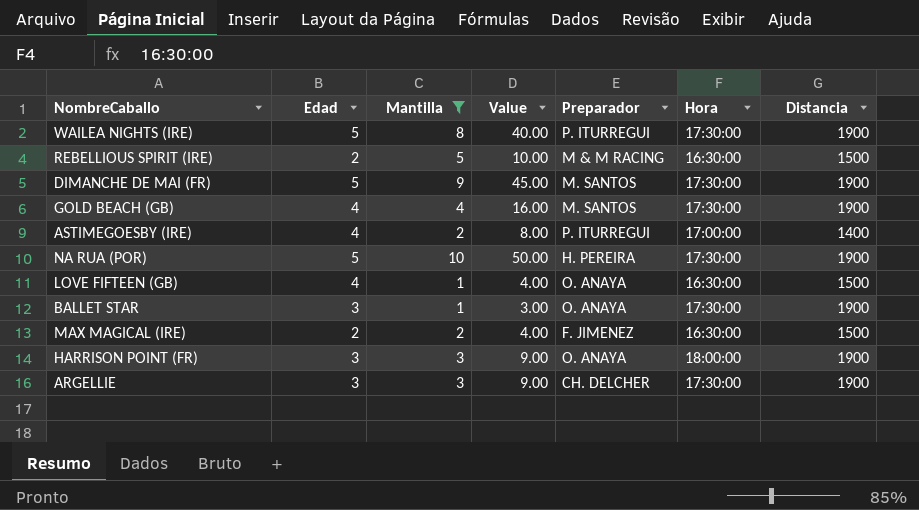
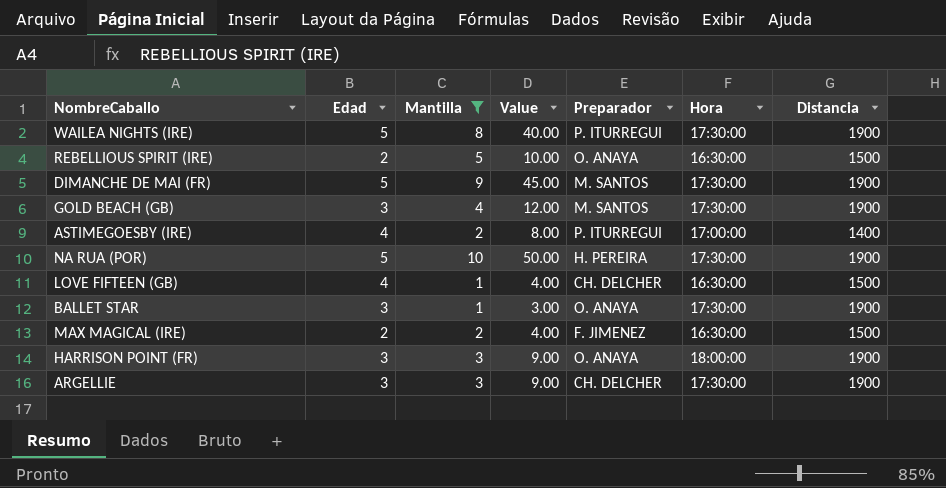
REBELLIOUS SPIRIT (IRE) | Preparador: M & M RACING -> O. ANAYA
GOLD BEACH (GB) | Edad: 4 -> 3
GOLD BEACH (GB) | Value: 16.00 -> 12.00
LOVE FIFTEEN (GB) | Preparador: O. ANAYA -> CH. DELCHER

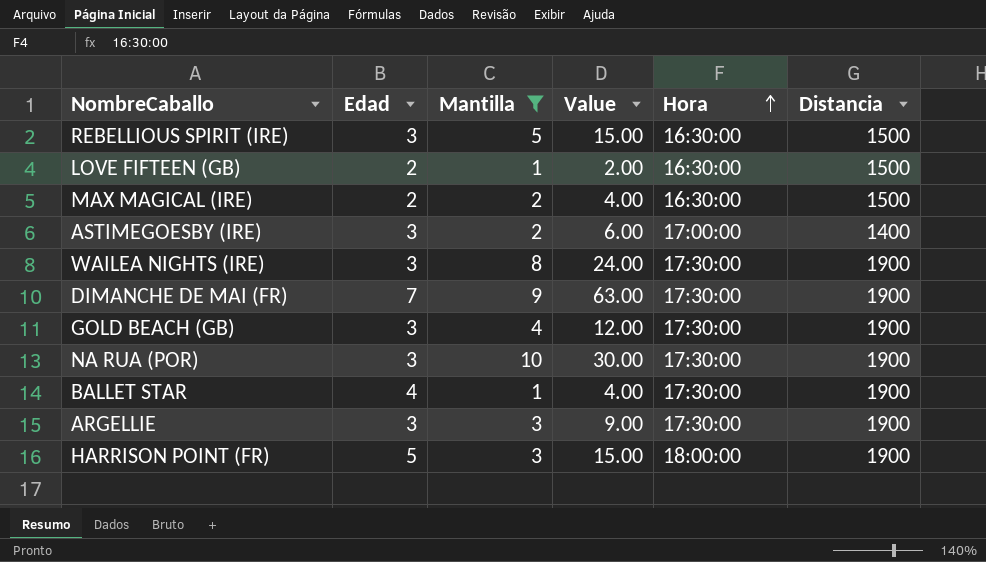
row order: none -> Hora ascending
column Preparador | position: 5 -> none
REBELLIOUS SPIRIT (IRE) | Edad: 2 -> 3
REBELLIOUS SPIRIT (IRE) | Value: 10.00 -> 15.00
LOVE FIFTEEN (GB) | Edad: 4 -> 2
LOVE FIFTEEN (GB) | Value: 4.00 -> 2.00
ASTIMEGOESBY (IRE) | Edad: 4 -> 3
ASTIMEGOESBY (IRE) | Value: 8.00 -> 6.00
WAILEA NIGHTS (IRE) | Edad: 5 -> 3
WAILEA NIGHTS (IRE) | Value: 40.00 -> 24.00
DIMANCHE DE MAI (FR) | Edad: 5 -> 7
DIMANCHE DE MAI (FR) | Value: 45.00 -> 63.00
NA RUA (POR) | Edad: 5 -> 3
NA RUA (POR) | Value: 50.00 -> 30.00
BALLET STAR | Edad: 3 -> 4
BALLET STAR | Value: 3.00 -> 4.00
HARRISON POINT (FR) | Edad: 3 -> 5
HARRISON POINT (FR) | Value: 9.00 -> 15.00

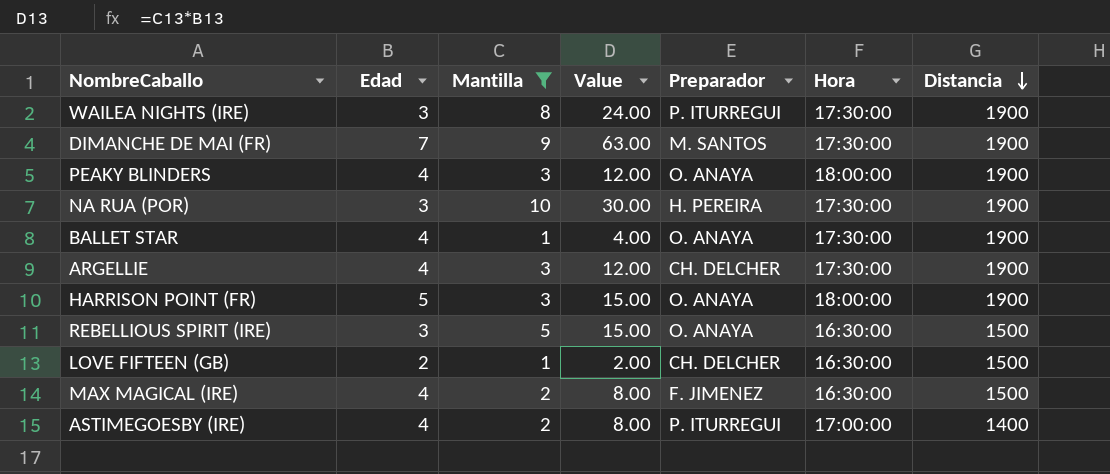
row order: Hora ascending -> Distancia descending
column Preparador | position: none -> 5
row GOLD BEACH (GB): 3 | 4 | 12.00 | 17:30:00 | 1900 -> none
row PEAKY BLINDERS: none -> 4 | 3 | 12.00 | O. ANAYA | 18:00:00 | 1900
ARGELLIE | Edad: 3 -> 4
ARGELLIE | Value: 9.00 -> 12.00
MAX MAGICAL (IRE) | Edad: 2 -> 4
MAX MAGICAL (IRE) | Value: 4.00 -> 8.00
ASTIMEGOESBY (IRE) | Edad: 3 -> 4
ASTIMEGOESBY (IRE) | Value: 6.00 -> 8.00

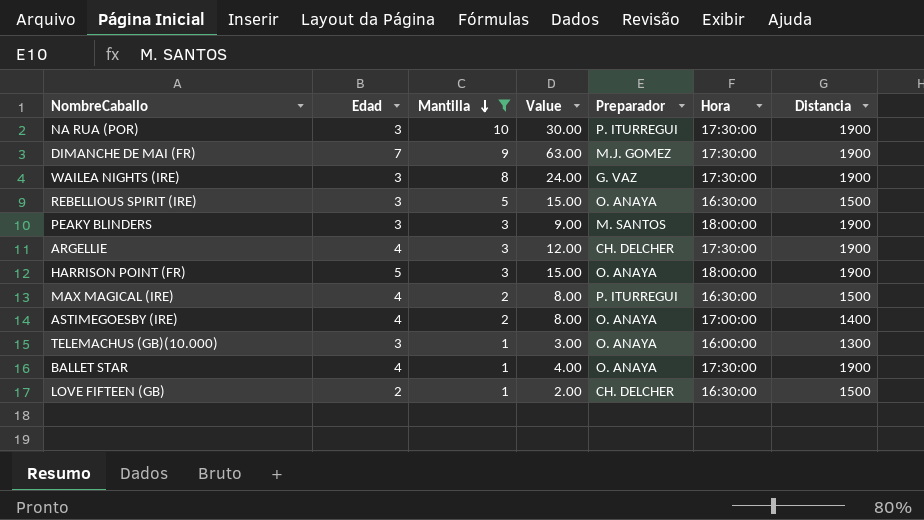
row order: Distancia descending -> Mantilla descending
NA RUA (POR) | Preparador: H. PEREIRA -> P. ITURREGUI
DIMANCHE DE MAI (FR) | Preparador: M. SANTOS -> M.J. GOMEZ
WAILEA NIGHTS (IRE) | Preparador: P. ITURREGUI -> G. VAZ
PEAKY BLINDERS | Edad: 4 -> 3
PEAKY BLINDERS | Value: 12.00 -> 9.00
PEAKY BLINDERS | Preparador: O. ANAYA -> M. SANTOS
MAX MAGICAL (IRE) | Preparador: F. JIMENEZ -> P. ITURREGUI
ASTIMEGOESBY (IRE) | Preparador: P. ITURREGUI -> O. ANAYA
row TELEMACHUS (GB)(10.000): none -> 3 | 1 | 3.00 | O. ANAYA | 16:00:00 | 1300

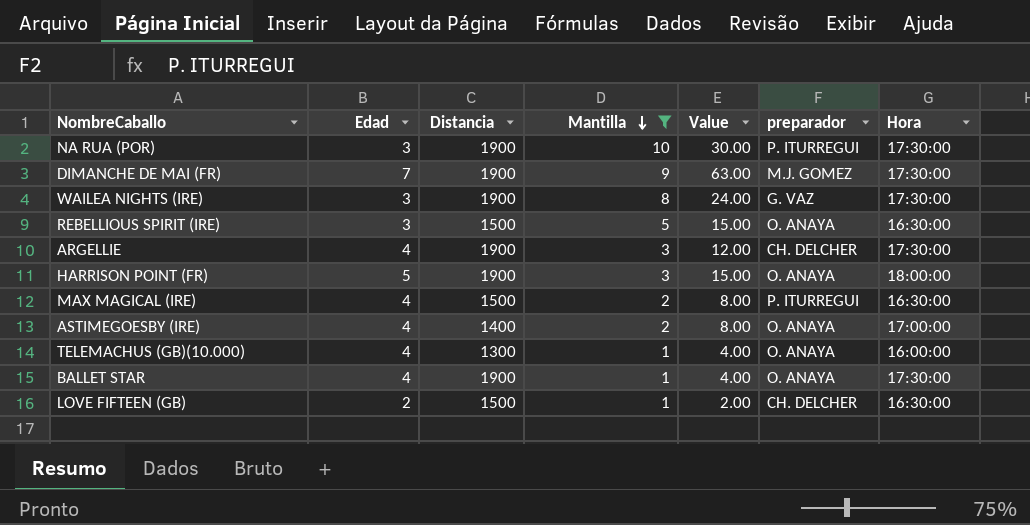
column Distancia | position: 7 -> 3
column name: Preparador -> preparador
row PEAKY BLINDERS: 3 | 3 | 9.00 | M. SANTOS | 18:00:00 | 1900 -> none
TELEMACHUS (GB)(10.000) | Edad: 3 -> 4
TELEMACHUS (GB)(10.000) | Value: 3.00 -> 4.00

